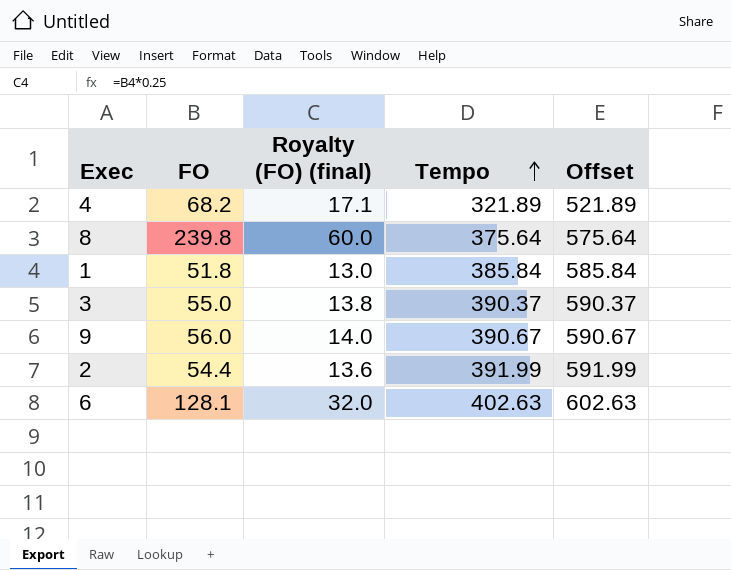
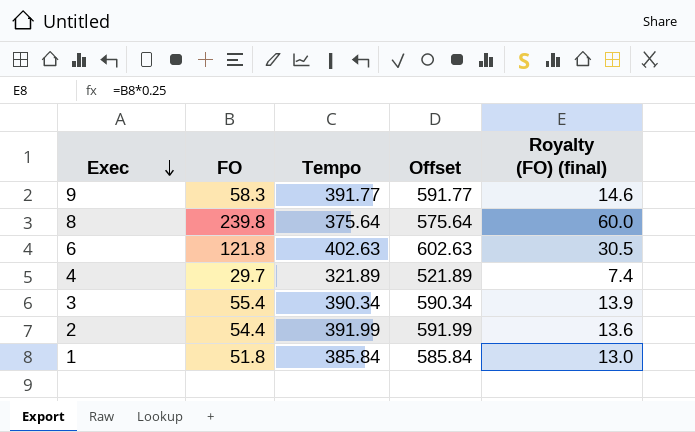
row order: Tempo ascending -> Exec descending
column Royalty (FO) (final) | position: 3 -> 5
9 | FO: 56.0 -> 58.3
9 | Tempo: 390.67 -> 391.77
9 | Offset: 590.67 -> 591.77
9 | Royalty (FO) (final): 14.0 -> 14.6
6 | FO: 128.1 -> 121.8
6 | Royalty (FO) (final): 32.0 -> 30.5
4 | FO: 68.2 -> 29.7
4 | Royalty (FO) (final): 17.1 -> 7.4
3 | FO: 55.0 -> 55.4
3 | Tempo: 390.37 -> 390.34
3 | Offset: 590.37 -> 590.34
3 | Royalty (FO) (final): 13.8 -> 13.9

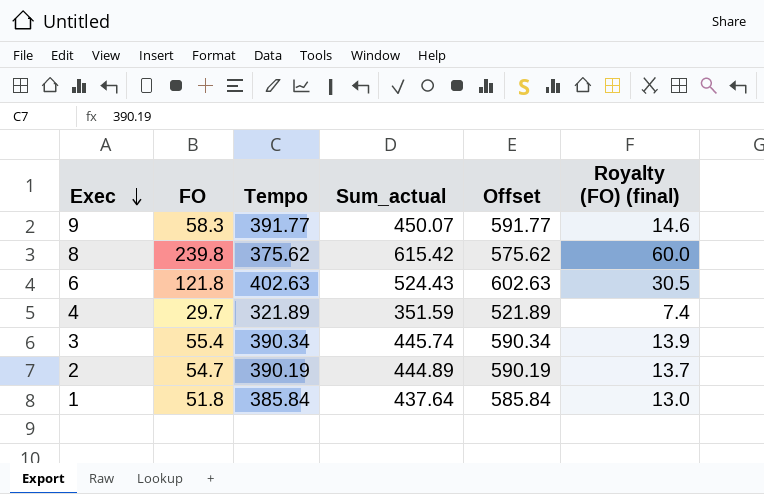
column Sum_actual | formula: none -> [FO] + [Tempo]
8 | Tempo: 375.64 -> 375.62
8 | Offset: 575.64 -> 575.62
2 | FO: 54.4 -> 54.7
2 | Tempo: 391.99 -> 390.19
2 | Offset: 591.99 -> 590.19
2 | Royalty (FO) (final): 13.6 -> 13.7

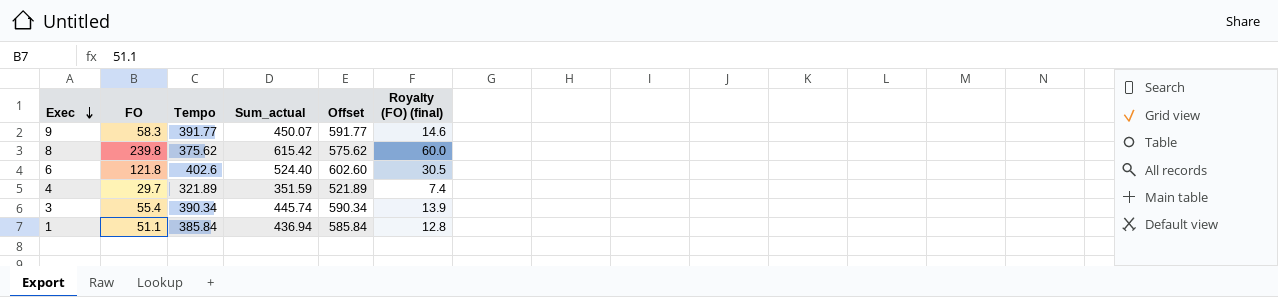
row 2: 54.7 | 390.19 | 444.89 | 590.19 | 13.7 -> none
6 | Tempo: 402.63 -> 402.6
6 | Sum_actual: 524.43 -> 524.40
6 | Offset: 602.63 -> 602.60
1 | FO: 51.8 -> 51.1
1 | Sum_actual: 437.64 -> 436.94
1 | Royalty (FO) (final): 13.0 -> 12.8

